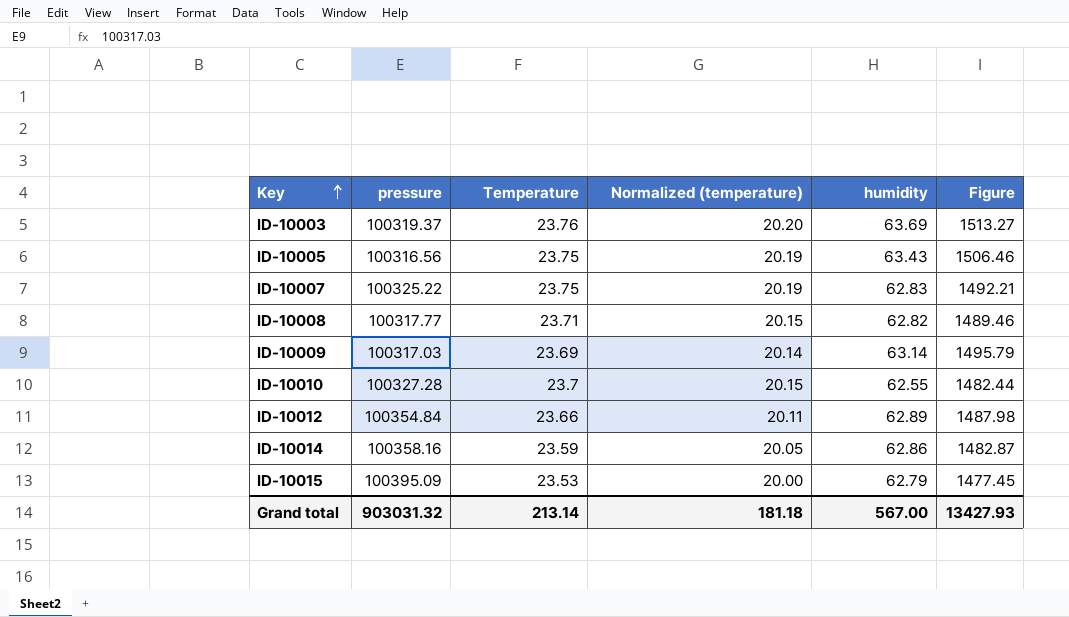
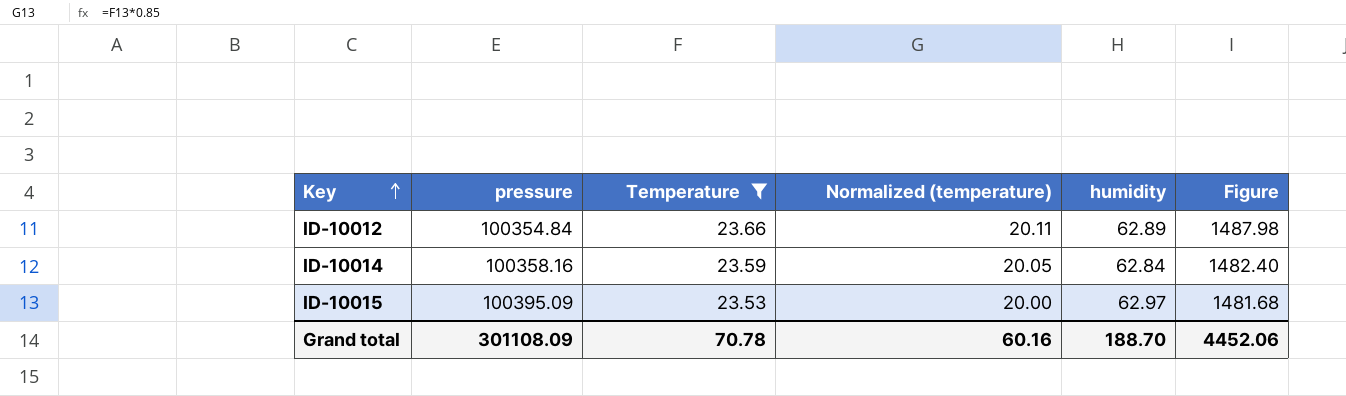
filter: none -> Temperature <= 23.66
ID-10014 | humidity: 62.86 -> 62.84
ID-10014 | Figure: 1482.87 -> 1482.40
ID-10015 | humidity: 62.79 -> 62.97
ID-10015 | Figure: 1477.45 -> 1481.68
Grand total | pressure: 903031.32 -> 301108.09
Grand total | Temperature: 213.14 -> 70.78
Grand total | Normalized (temperature): 181.18 -> 60.16
Grand total | humidity: 567.00 -> 188.70
Grand total | Figure: 13427.93 -> 4452.06

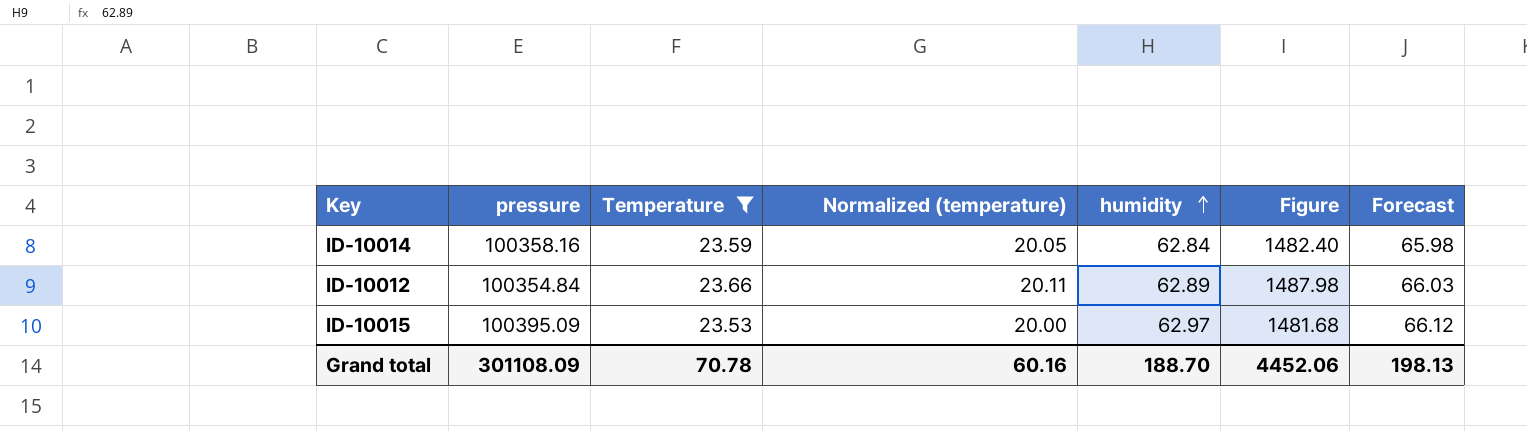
row order: Key ascending -> humidity ascending
column Forecast | formula: none -> [humidity] * 1.05

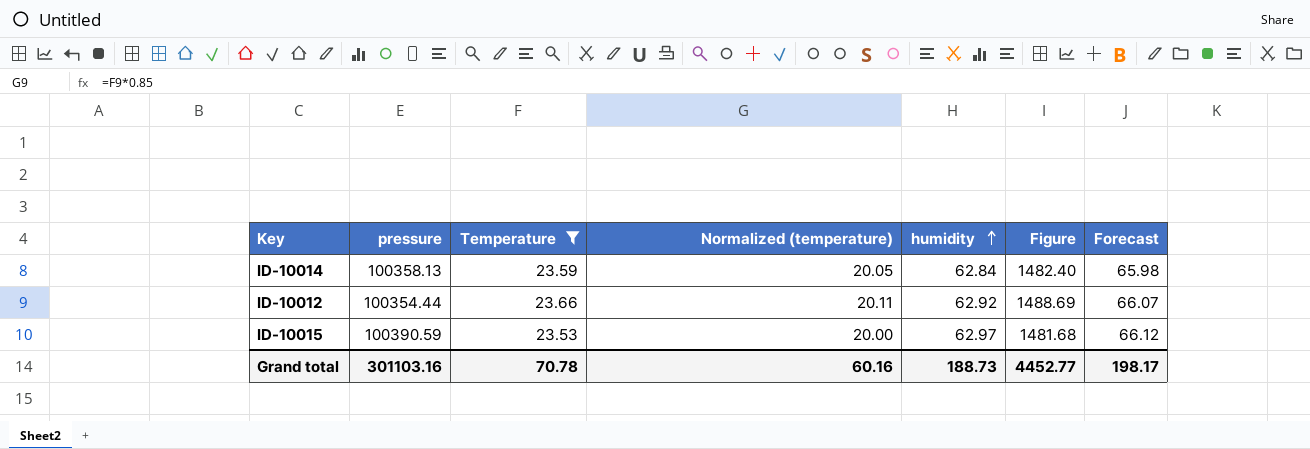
ID-10014 | pressure: 100358.16 -> 100358.13
ID-10012 | pressure: 100354.84 -> 100354.44
ID-10012 | humidity: 62.89 -> 62.92
ID-10012 | Figure: 1487.98 -> 1488.69
ID-10012 | Forecast: 66.03 -> 66.07
ID-10015 | pressure: 100395.09 -> 100390.59
Grand total | pressure: 301108.09 -> 301103.16
Grand total | humidity: 188.70 -> 188.73
Grand total | Figure: 4452.06 -> 4452.77
Grand total | Forecast: 198.13 -> 198.17

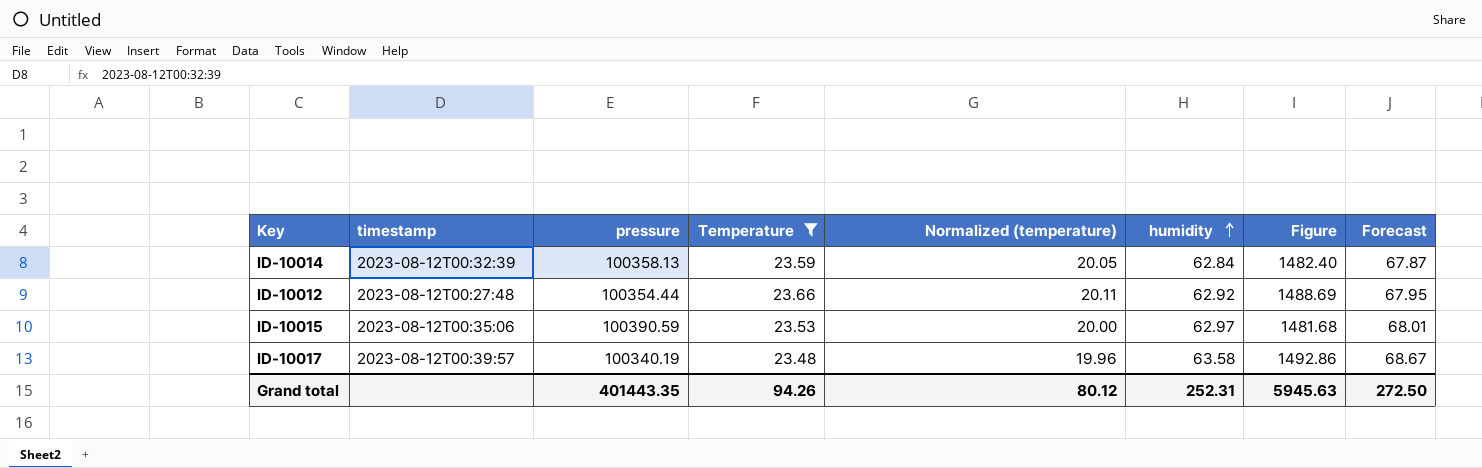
column timestamp | position: none -> 2
column Forecast | formula: [humidity] * 1.05 -> [humidity] * 1.08
row ID-10017: none -> 2023-08-12T00:39:57 | 100340.19 | 23.48 | 19.96 | 63.58 | 1492.86 | 68.67
Grand total | pressure: 301103.16 -> 401443.35
Grand total | Temperature: 70.78 -> 94.26
Grand total | Normalized (temperature): 60.16 -> 80.12
Grand total | humidity: 188.73 -> 252.31
Grand total | Figure: 4452.77 -> 5945.63
Grand total | Forecast: 198.17 -> 272.50

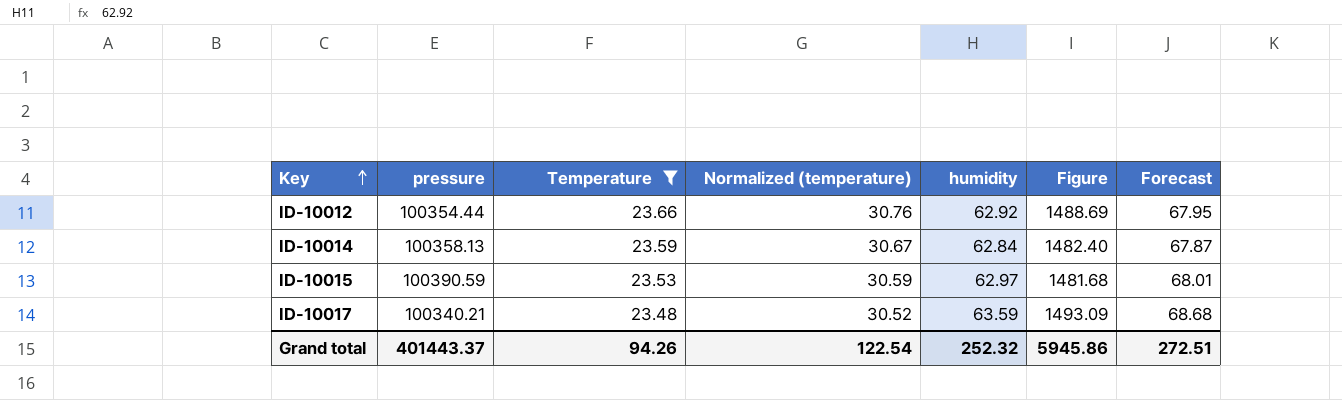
row order: humidity ascending -> Key ascending
column timestamp | position: 2 -> none
column Normalized (temperature) | formula: [Temperature] * 0.85 -> [Temperature] * 1.3
ID-10017 | pressure: 100340.19 -> 100340.21
ID-10017 | humidity: 63.58 -> 63.59
ID-10017 | Figure: 1492.86 -> 1493.09
ID-10017 | Forecast: 68.67 -> 68.68
Grand total | pressure: 401443.35 -> 401443.37
Grand total | Normalized (temperature): 80.12 -> 122.54
Grand total | humidity: 252.31 -> 252.32
Grand total | Figure: 5945.63 -> 5945.86
Grand total | Forecast: 272.50 -> 272.51

